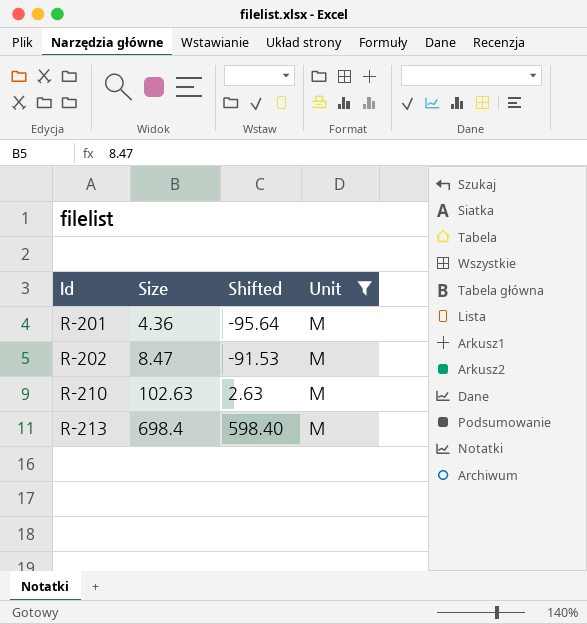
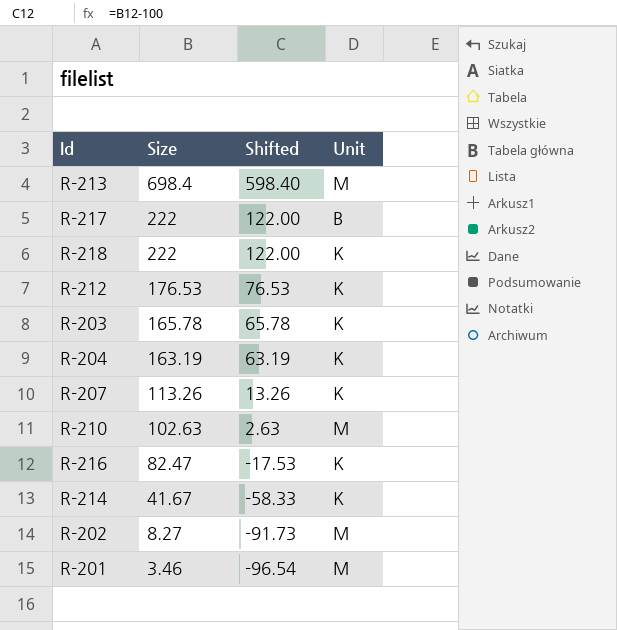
filter: Unit = M -> none
row order: Id ascending -> Size descending
R-202 | Size: 8.47 -> 8.27
R-202 | Shifted: -91.53 -> -91.73
R-201 | Size: 4.36 -> 3.46
R-201 | Shifted: -95.64 -> -96.54

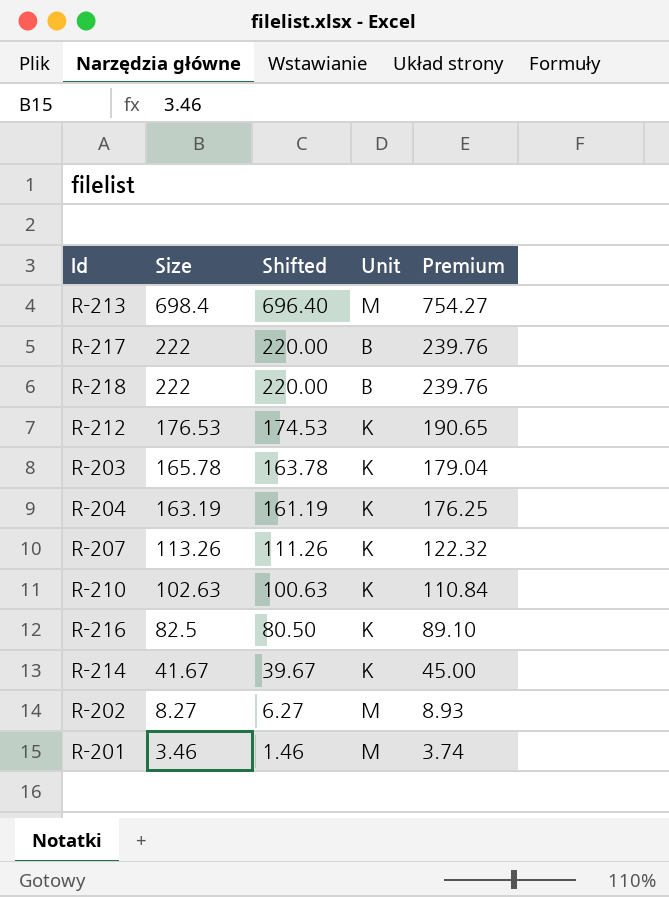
column Shifted | formula: [Size] - 100 -> [Size] - 2
column Premium | formula: none -> [Size] * 1.08
R-218 | Unit: K -> B
R-210 | Unit: M -> K
R-216 | Size: 82.47 -> 82.5

